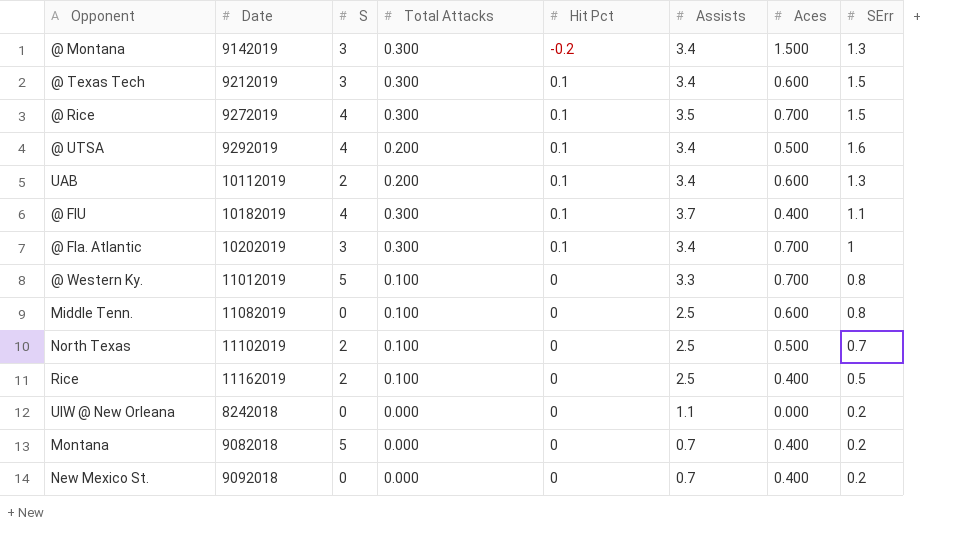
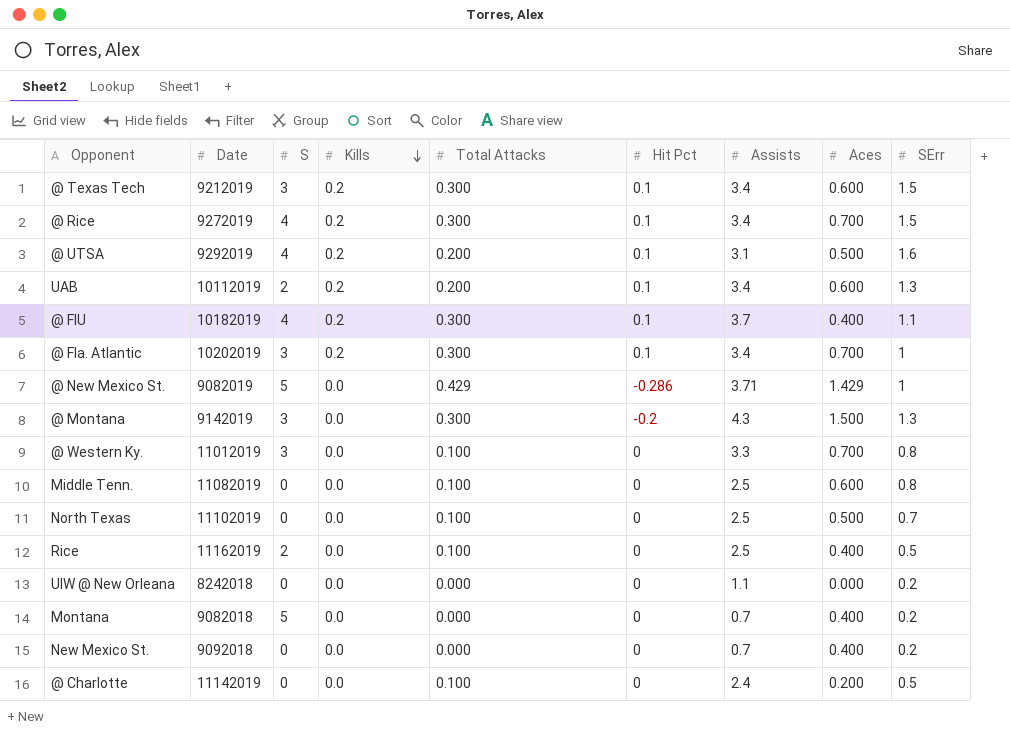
row order: none -> Kills descending
column Kills | position: none -> 4
@ Rice | Assists: 3.5 -> 3.4
@ UTSA | Assists: 3.4 -> 3.1
row @ New Mexico St.: none -> 9082019 | 5 | 0.0 | 0.429 | -0.286 | 3.71 | 1.429 | 1
@ Montana | Assists: 3.4 -> 4.3
@ Western Ky. | S: 5 -> 3
North Texas | S: 2 -> 0
row @ Charlotte: none -> 11142019 | 0 | 0.0 | 0.100 | 0 | 2.4 | 0.200 | 0.5

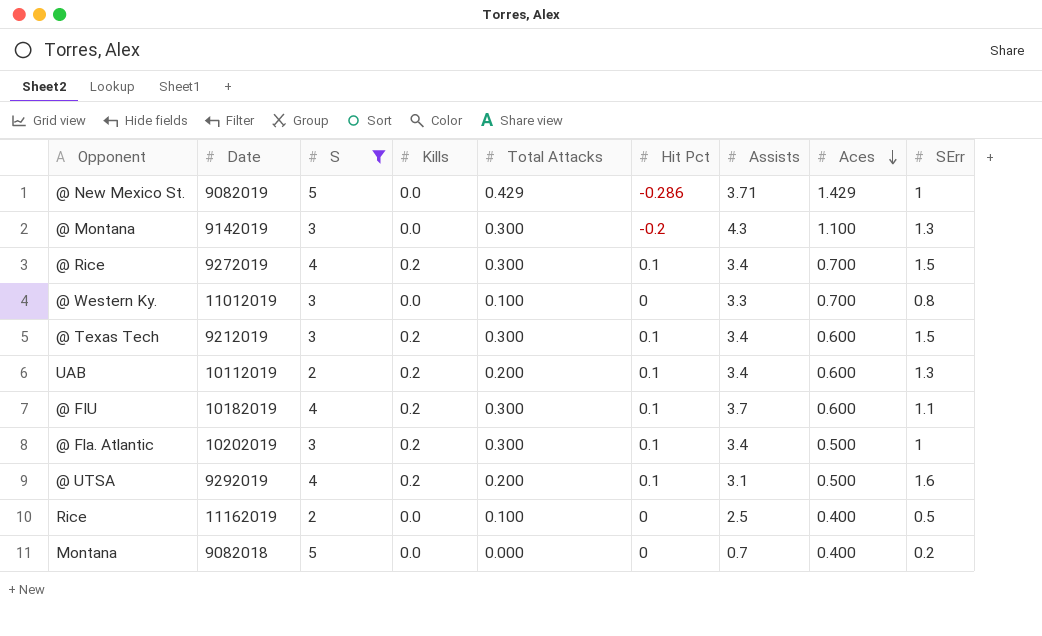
filter: none -> S != 0
row order: Kills descending -> Aces descending
@ Montana | Aces: 1.500 -> 1.100
@ FIU | Aces: 0.400 -> 0.600
@ Fla. Atlantic | Aces: 0.700 -> 0.500

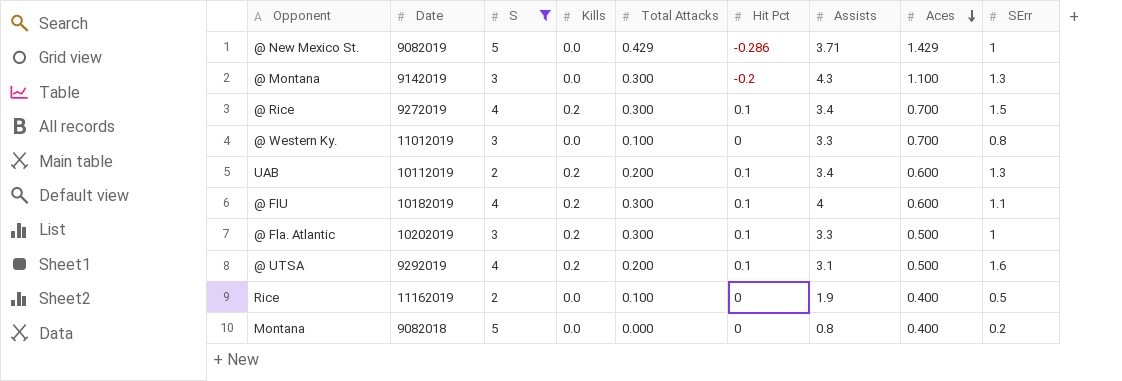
row @ Texas Tech: 9212019 | 3 | 0.2 | 0.300 | 0.1 | 3.4 | 0.600 | 1.5 -> none
@ FIU | Assists: 3.7 -> 4
@ Fla. Atlantic | Assists: 3.4 -> 3.3
Rice | Assists: 2.5 -> 1.9
Montana | Assists: 0.7 -> 0.8

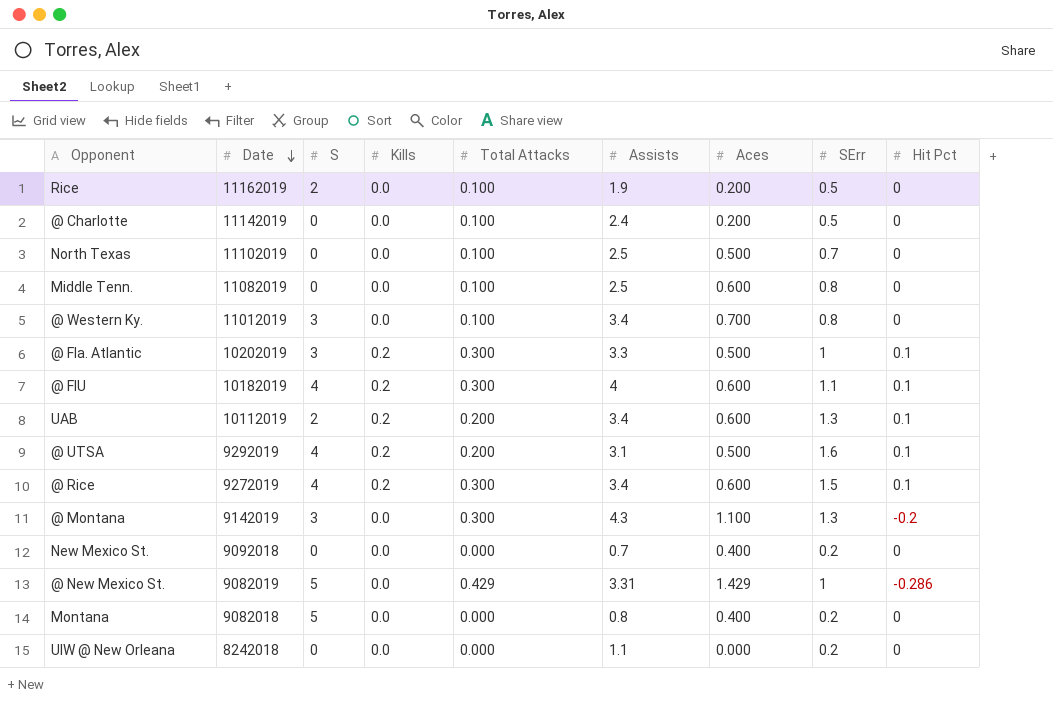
filter: S != 0 -> none
row order: Aces descending -> Date descending
column Hit Pct | position: 6 -> 9
Rice | Aces: 0.400 -> 0.200
@ Western Ky. | Assists: 3.3 -> 3.4
@ Rice | Aces: 0.700 -> 0.600
@ New Mexico St. | Assists: 3.71 -> 3.31

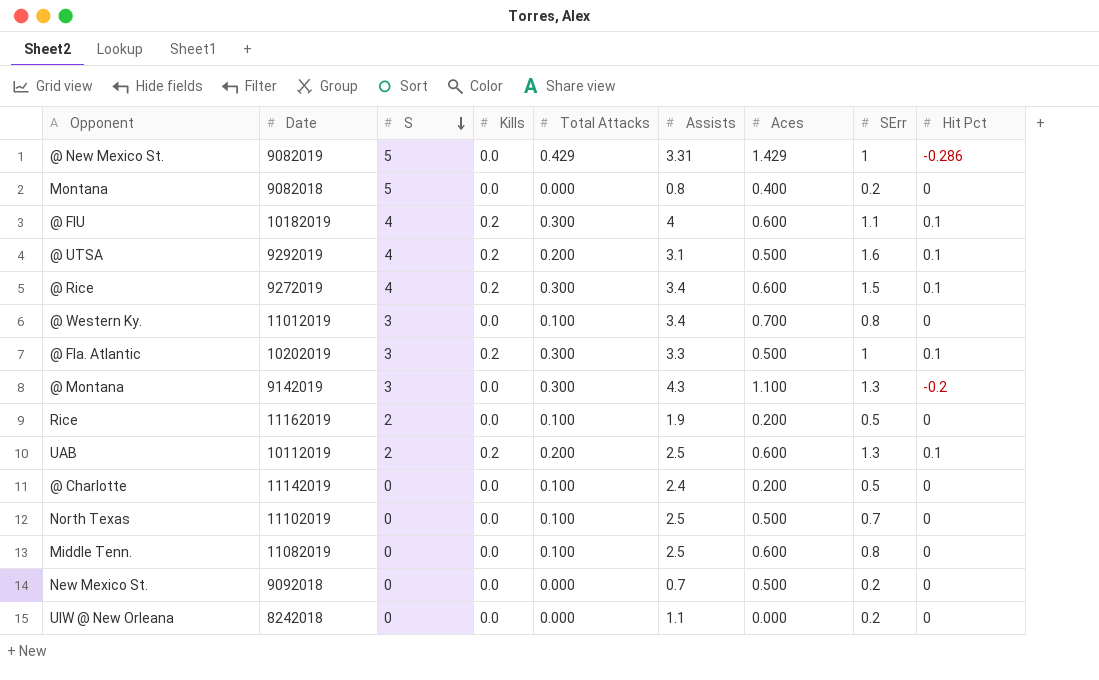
row order: Date descending -> S descending
UAB | Assists: 3.4 -> 2.5
New Mexico St. | Aces: 0.400 -> 0.500

